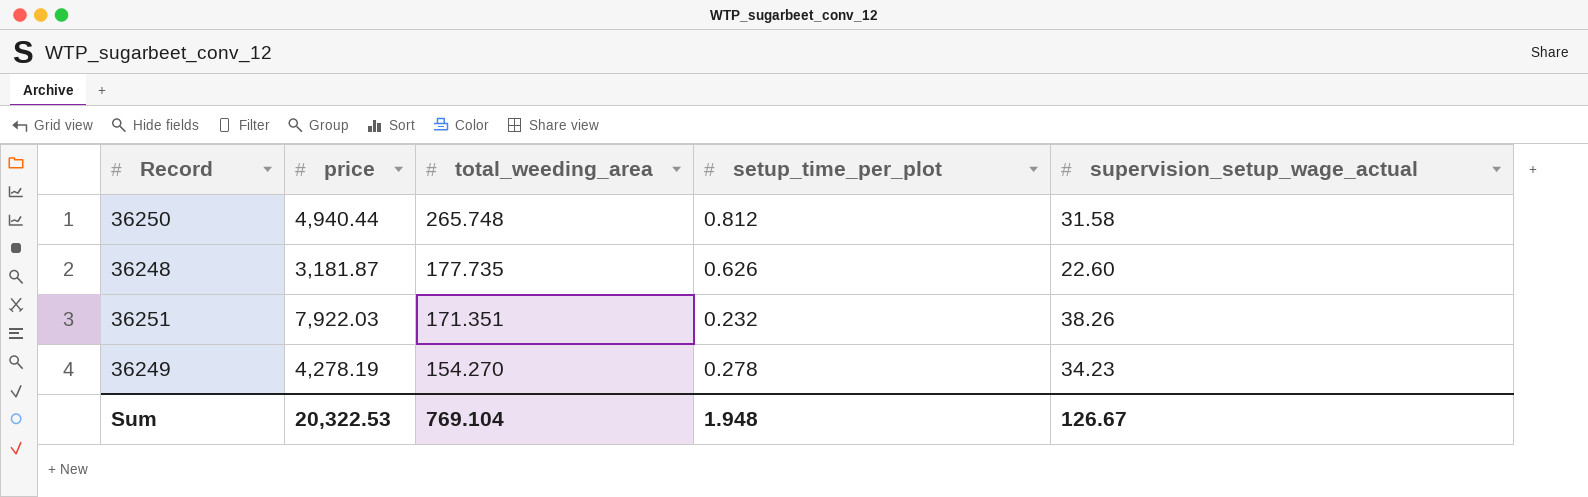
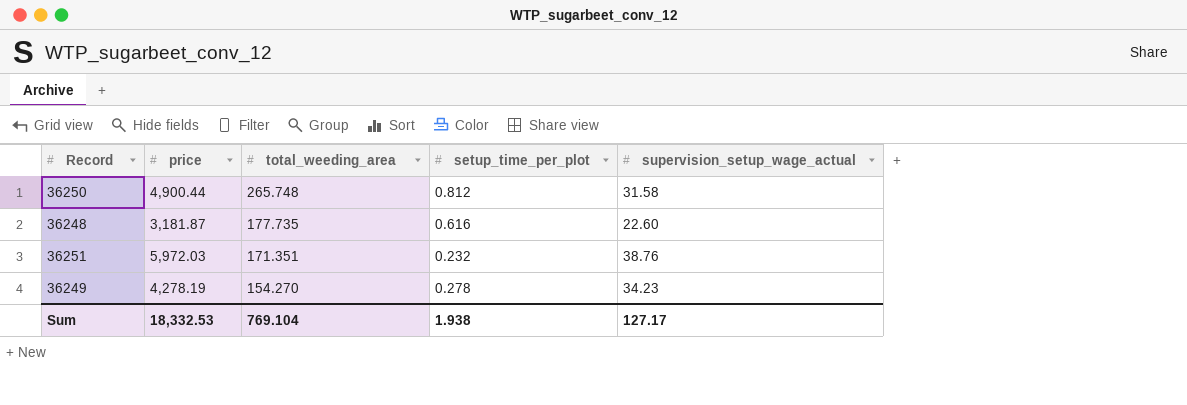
36250 | price: 4,940.44 -> 4,900.44
36248 | setup_time_per_plot: 0.626 -> 0.616
36251 | price: 7,922.03 -> 5,972.03
36251 | supervision_setup_wage_actual: 38.26 -> 38.76
Sum | price: 20,322.53 -> 18,332.53
Sum | setup_time_per_plot: 1.948 -> 1.938
Sum | supervision_setup_wage_actual: 126.67 -> 127.17

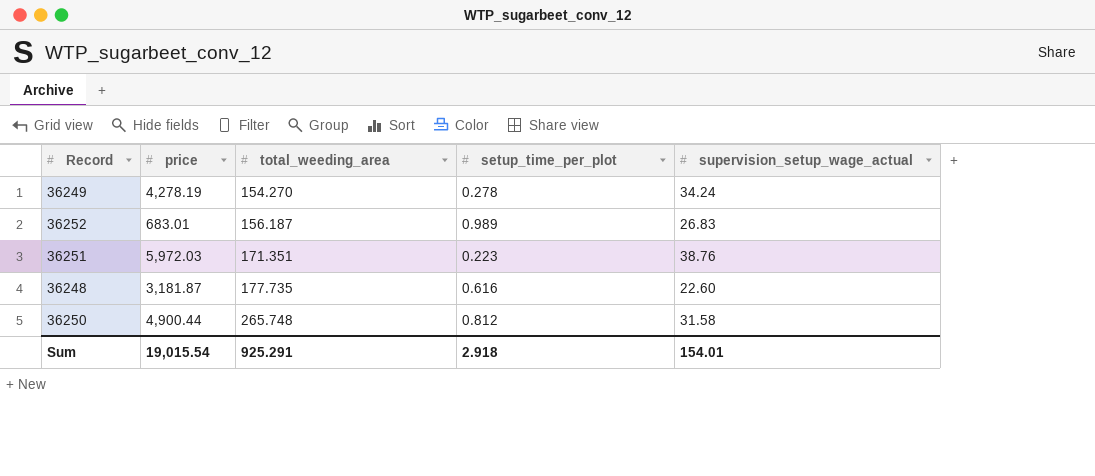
row order: total_weeding_area descending -> total_weeding_area ascending
36249 | supervision_setup_wage_actual: 34.23 -> 34.24
row 36252: none -> 683.01 | 156.187 | 0.989 | 26.83
36251 | setup_time_per_plot: 0.232 -> 0.223
Sum | price: 18,332.53 -> 19,015.54
Sum | total_weeding_area: 769.104 -> 925.291
Sum | setup_time_per_plot: 1.938 -> 2.918
Sum | supervision_setup_wage_actual: 127.17 -> 154.01

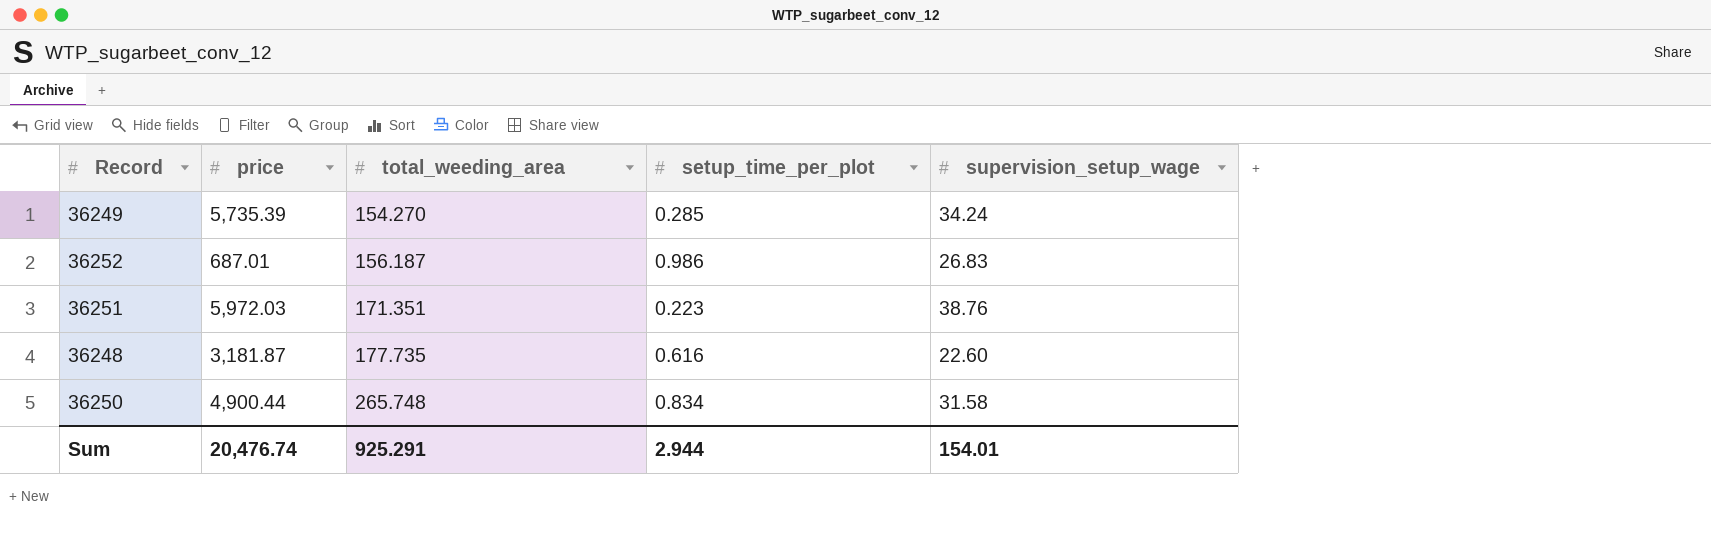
column name: supervision_setup_wage_actual -> supervision_setup_wage
36249 | price: 4,278.19 -> 5,735.39
36249 | setup_time_per_plot: 0.278 -> 0.285
36252 | price: 683.01 -> 687.01
36252 | setup_time_per_plot: 0.989 -> 0.986
36250 | setup_time_per_plot: 0.812 -> 0.834
Sum | price: 19,015.54 -> 20,476.74
Sum | setup_time_per_plot: 2.918 -> 2.944

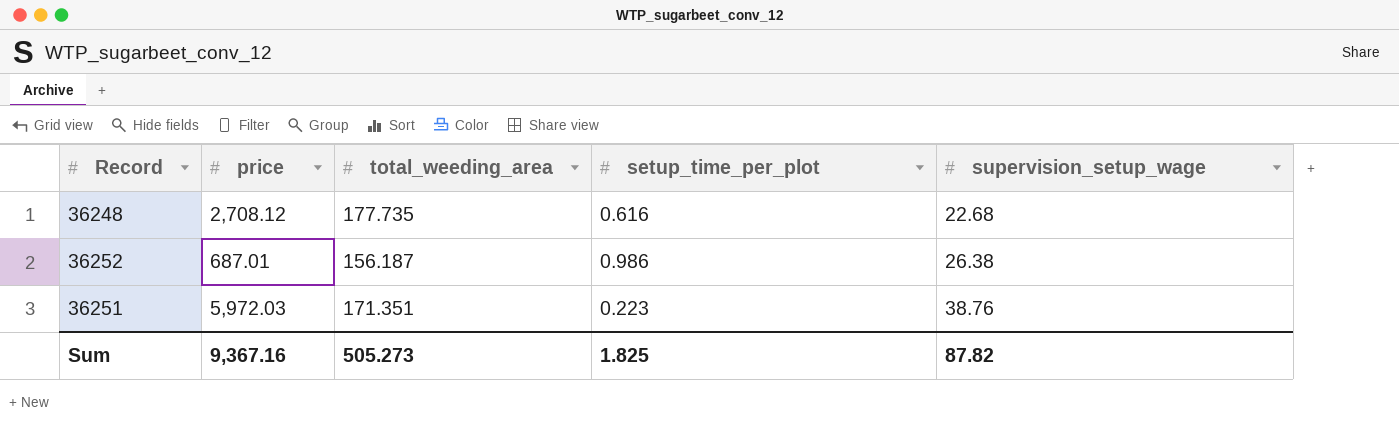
row order: total_weeding_area ascending -> supervision_setup_wage ascending
row 36249: 5,735.39 | 154.270 | 0.285 | 34.24 -> none
row 36250: 4,900.44 | 265.748 | 0.834 | 31.58 -> none
36248 | price: 3,181.87 -> 2,708.12
36248 | supervision_setup_wage: 22.60 -> 22.68
36252 | supervision_setup_wage: 26.83 -> 26.38
Sum | price: 20,476.74 -> 9,367.16
Sum | total_weeding_area: 925.291 -> 505.273
Sum | setup_time_per_plot: 2.944 -> 1.825
Sum | supervision_setup_wage: 154.01 -> 87.82

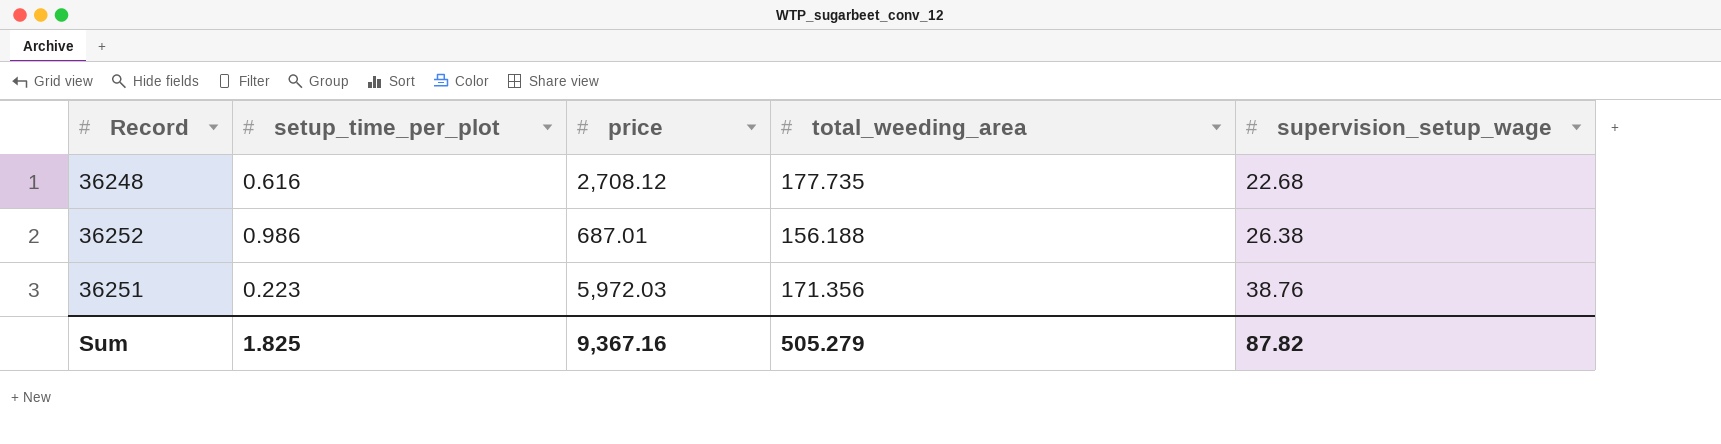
column setup_time_per_plot | position: 4 -> 2
36252 | total_weeding_area: 156.187 -> 156.188
36251 | total_weeding_area: 171.351 -> 171.356
Sum | total_weeding_area: 505.273 -> 505.279

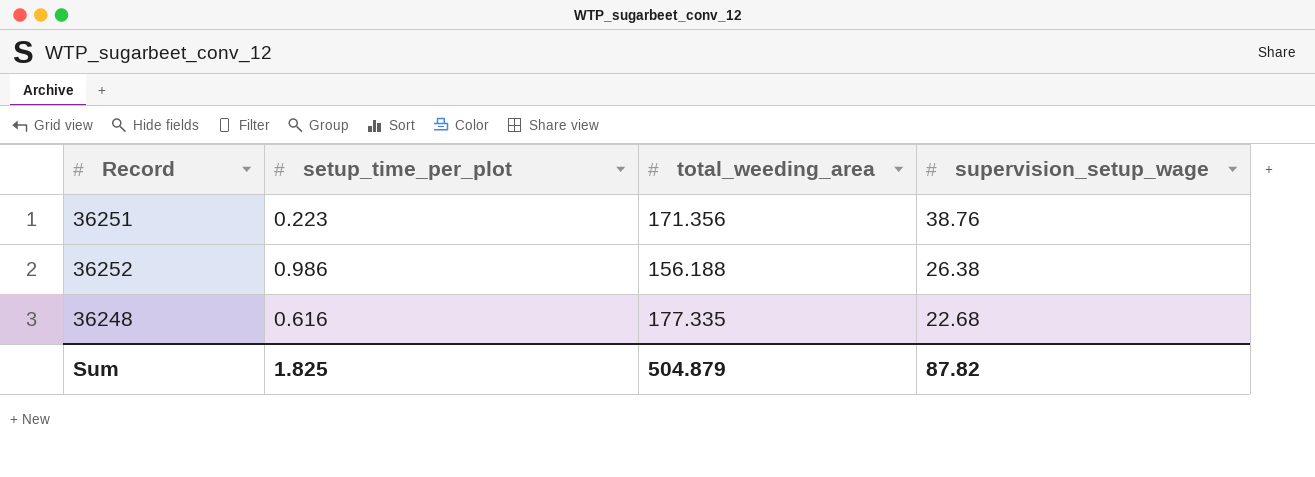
row order: supervision_setup_wage ascending -> supervision_setup_wage descending
column price | position: 3 -> none
36248 | total_weeding_area: 177.735 -> 177.335
Sum | total_weeding_area: 505.279 -> 504.879

